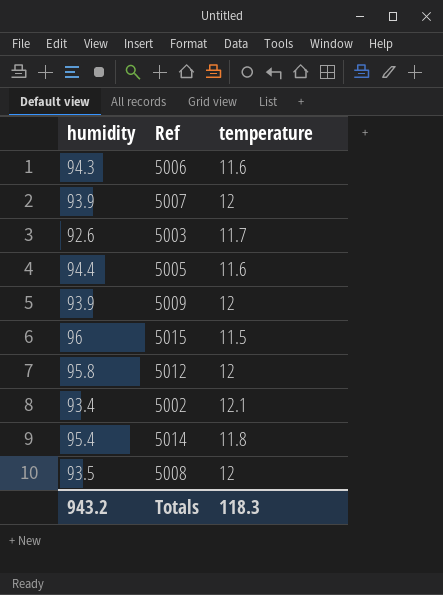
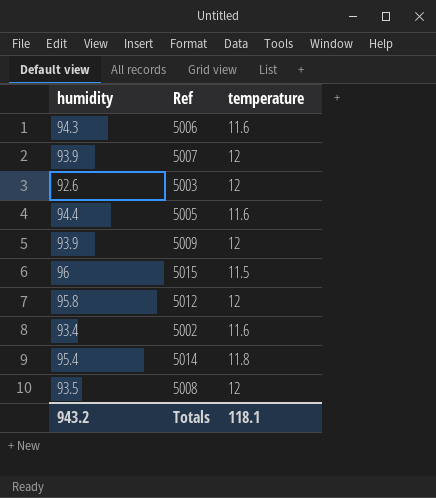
5003 | temperature: 11.7 -> 12
5002 | temperature: 12.1 -> 11.6
Totals | temperature: 118.3 -> 118.1

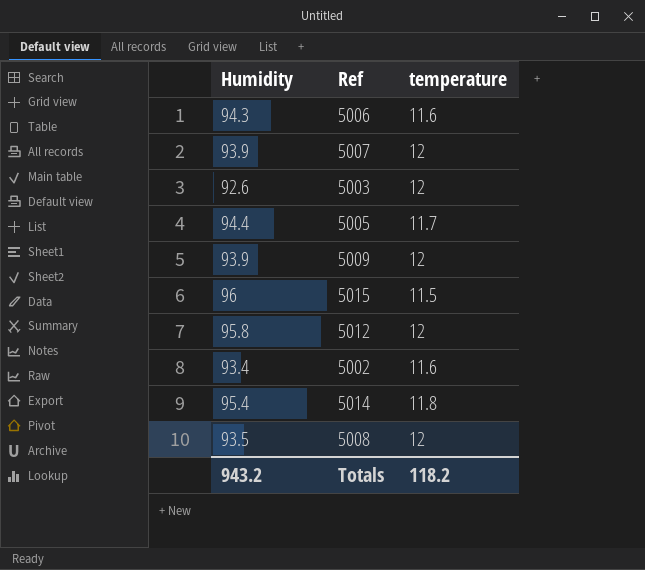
column name: humidity -> Humidity
5005 | temperature: 11.6 -> 11.7
Totals | temperature: 118.1 -> 118.2

